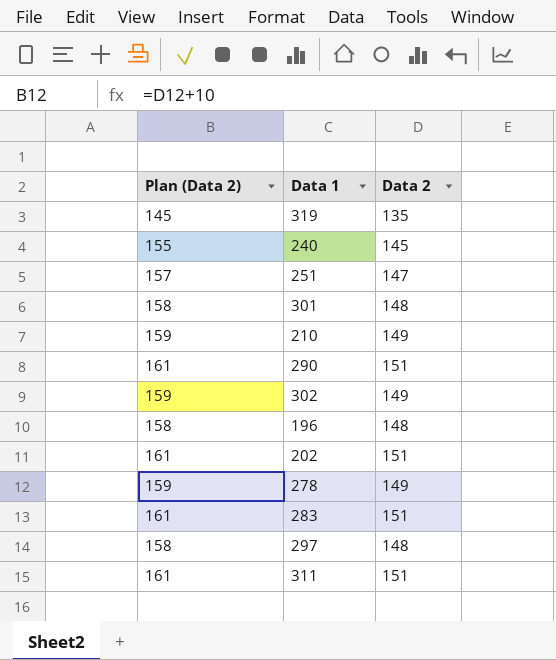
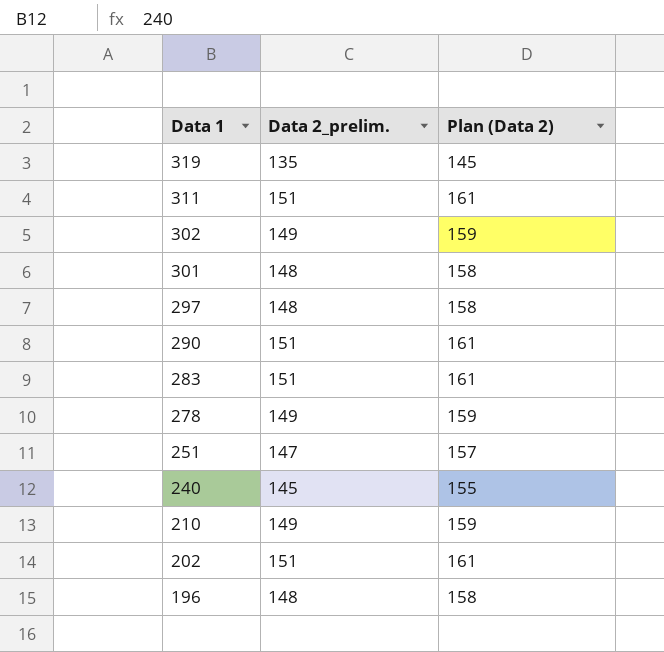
row order: none -> Data 1 descending
column name: Data 2 -> Data 2_prelim.
column Plan (Data 2) | position: 1 -> 3

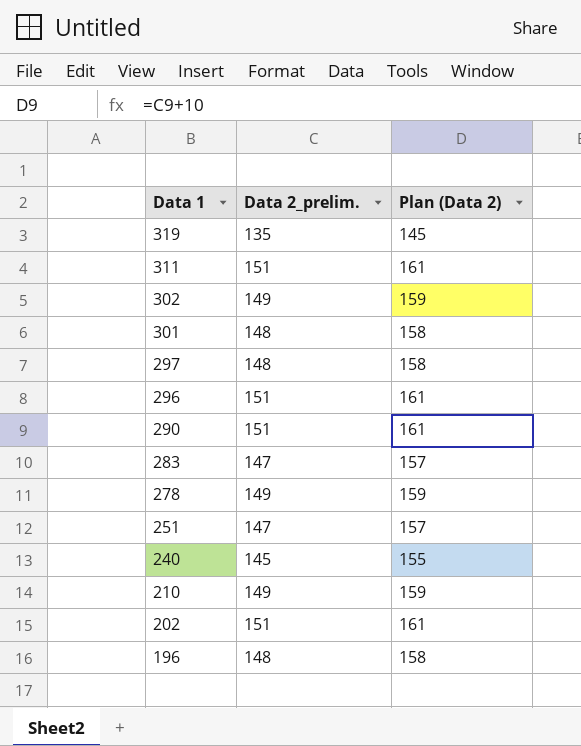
row 296: none -> 151 | 161
283 | Data 2_prelim.: 151 -> 147
283 | Plan (Data 2): 161 -> 157

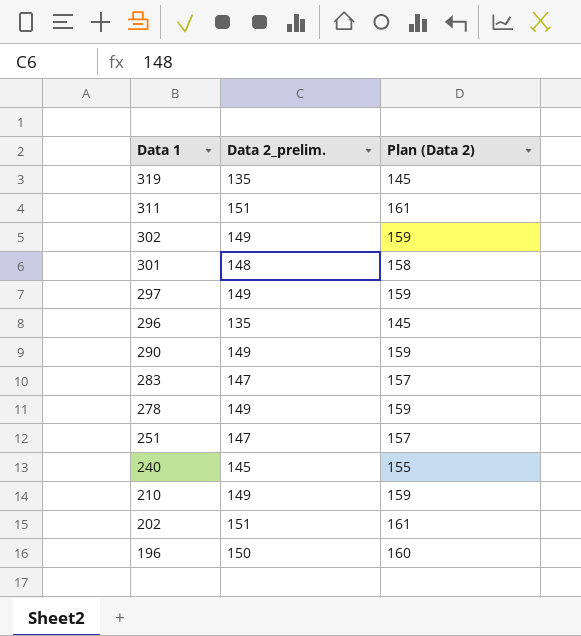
297 | Data 2_prelim.: 148 -> 149
297 | Plan (Data 2): 158 -> 159
296 | Data 2_prelim.: 151 -> 135
296 | Plan (Data 2): 161 -> 145
290 | Data 2_prelim.: 151 -> 149
290 | Plan (Data 2): 161 -> 159
196 | Data 2_prelim.: 148 -> 150
196 | Plan (Data 2): 158 -> 160

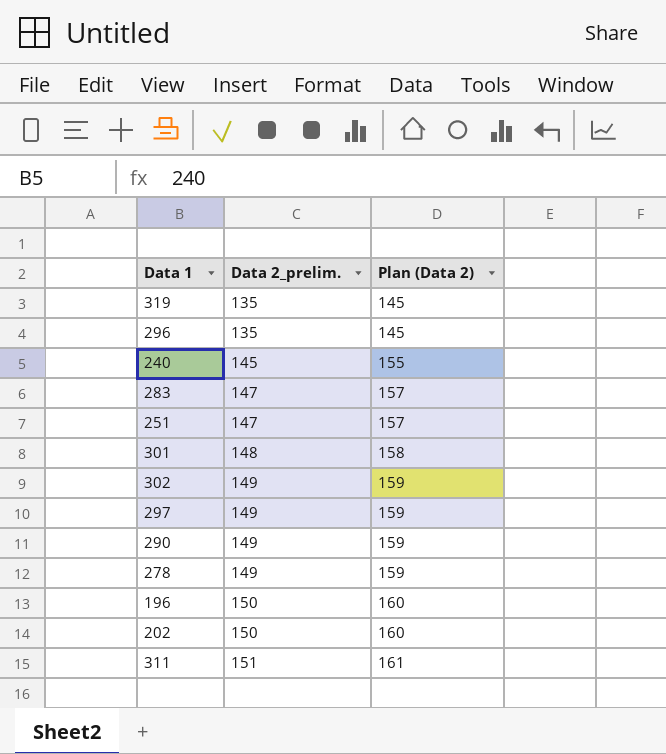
row order: Data 1 descending -> Data 2_prelim. ascending
row 210: 149 | 159 -> none
202 | Data 2_prelim.: 151 -> 150
202 | Plan (Data 2): 161 -> 160

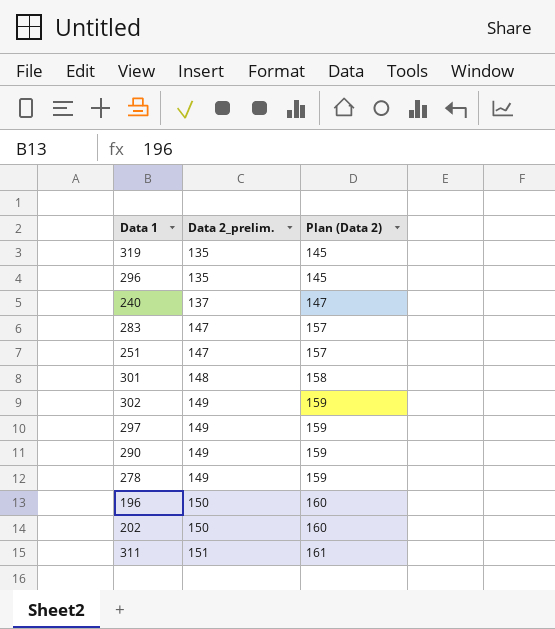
240 | Data 2_prelim.: 145 -> 137
240 | Plan (Data 2): 155 -> 147

